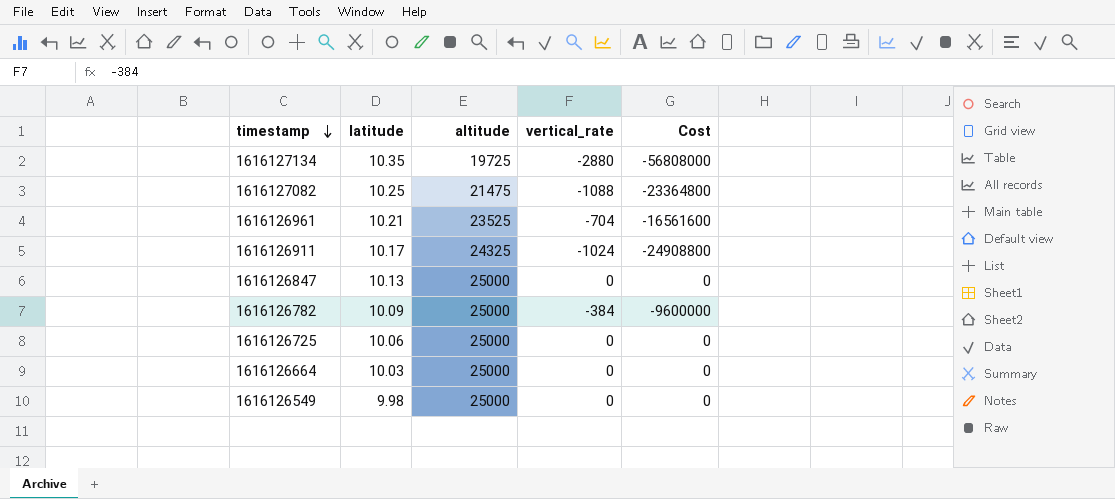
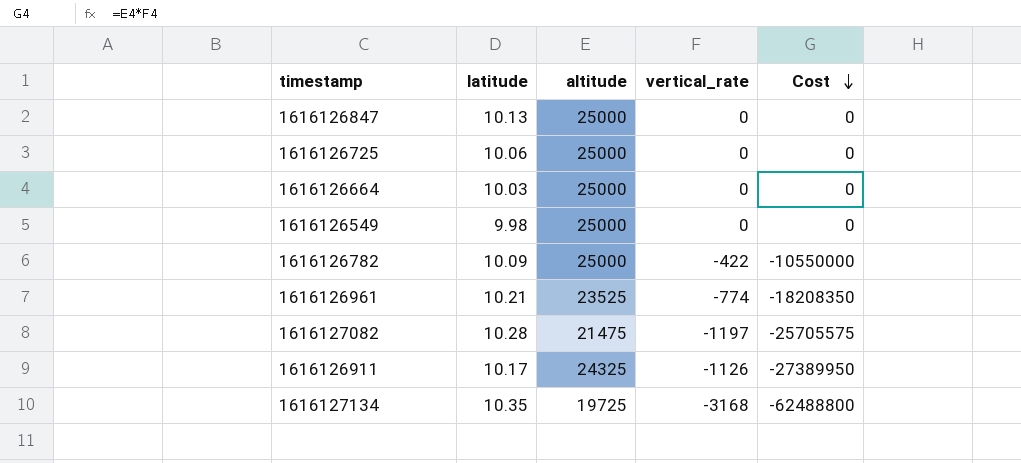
row order: timestamp descending -> Cost descending
1616126782 | vertical_rate: -384 -> -422
1616126782 | Cost: -9600000 -> -10550000
1616126961 | vertical_rate: -704 -> -774
1616126961 | Cost: -16561600 -> -18208350
1616127082 | latitude: 10.25 -> 10.28
1616127082 | vertical_rate: -1088 -> -1197
1616127082 | Cost: -23364800 -> -25705575
1616126911 | vertical_rate: -1024 -> -1126
1616126911 | Cost: -24908800 -> -27389950
1616127134 | vertical_rate: -2880 -> -3168
1616127134 | Cost: -56808000 -> -62488800

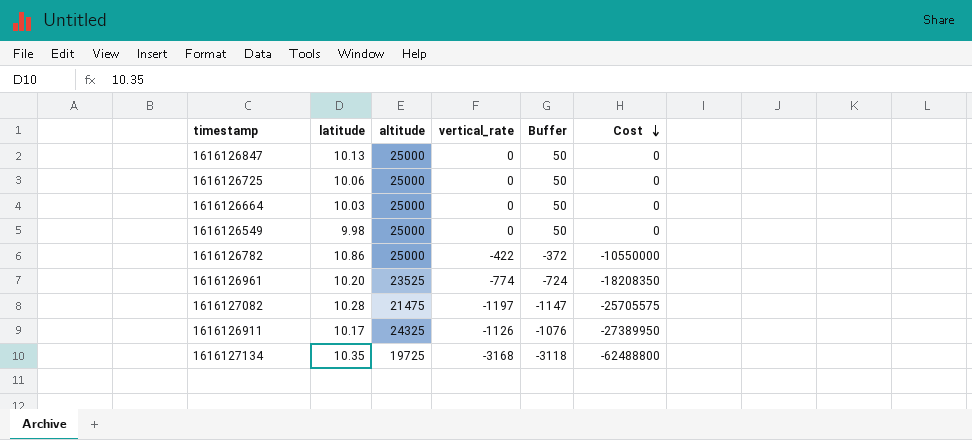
column Buffer | formula: none -> [vertical_rate] + 50
1616126782 | latitude: 10.09 -> 10.86
1616126961 | latitude: 10.21 -> 10.20

